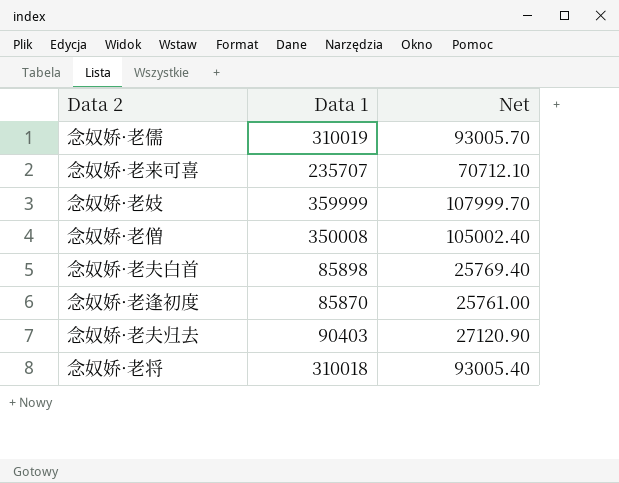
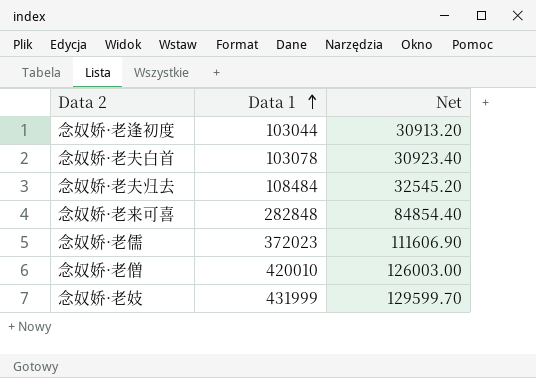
row order: none -> Data 1 ascending
row 念奴娇·老将: 310018 | 93005.40 -> none
念奴娇·老逢初度 | Data 1: 85870 -> 103044
念奴娇·老逢初度 | Net: 25761.00 -> 30913.20
念奴娇·老夫白首 | Data 1: 85898 -> 103078
念奴娇·老夫白首 | Net: 25769.40 -> 30923.40
念奴娇·老夫归去 | Data 1: 90403 -> 108484
念奴娇·老夫归去 | Net: 27120.90 -> 32545.20
念奴娇·老来可喜 | Data 1: 235707 -> 282848
念奴娇·老来可喜 | Net: 70712.10 -> 84854.40
念奴娇·老儒 | Data 1: 310019 -> 372023
念奴娇·老儒 | Net: 93005.70 -> 111606.90
念奴娇·老僧 | Data 1: 350008 -> 420010
念奴娇·老僧 | Net: 105002.40 -> 126003.00
念奴娇·老妓 | Data 1: 359999 -> 431999
念奴娇·老妓 | Net: 107999.70 -> 129599.70

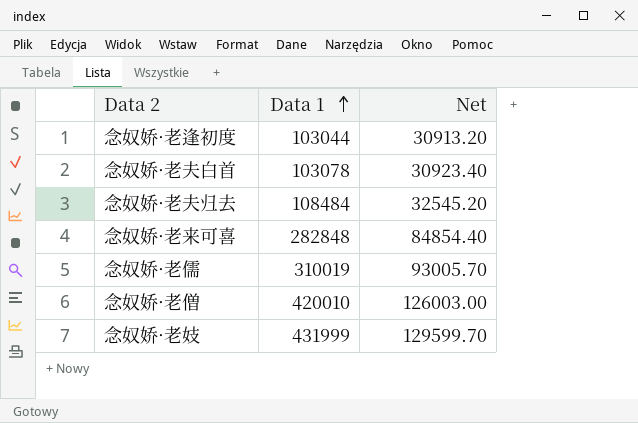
念奴娇·老儒 | Data 1: 372023 -> 310019
念奴娇·老儒 | Net: 111606.90 -> 93005.70

